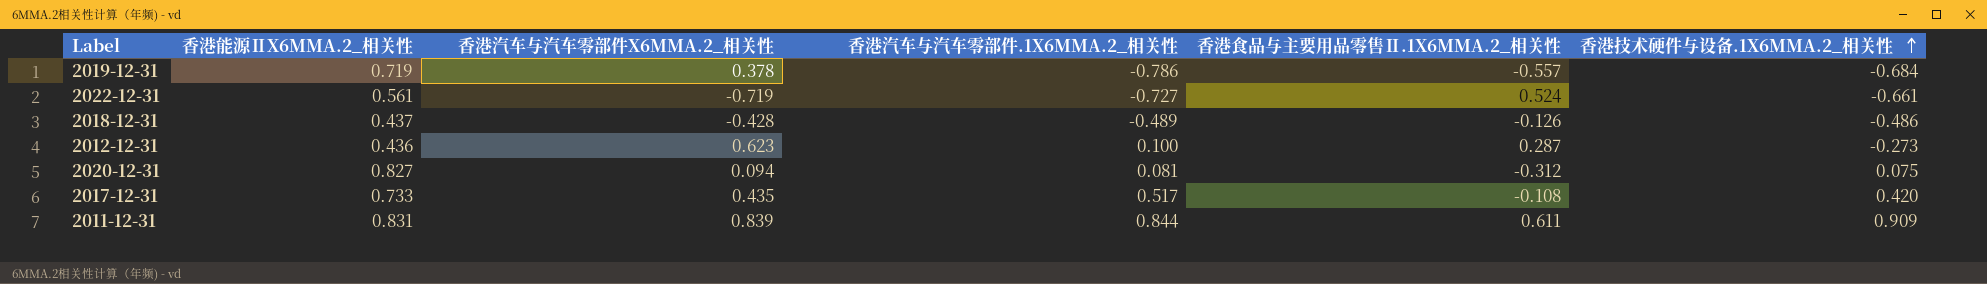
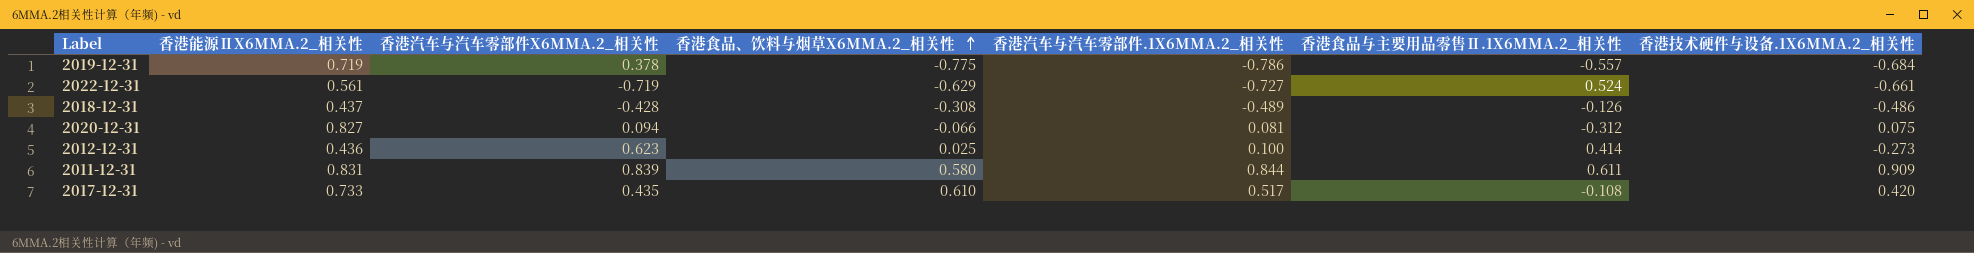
row order: 香港技术硬件与设备.1X6MMA.2_相关性 ascending -> 香港食品、饮料与烟草X6MMA.2_相关性 ascending
column 香港食品、饮料与烟草X6MMA.2_相关性 | position: none -> 4
2012-12-31 | 香港食品与主要用品零售Ⅱ.1X6MMA.2_相关性: 0.287 -> 0.414

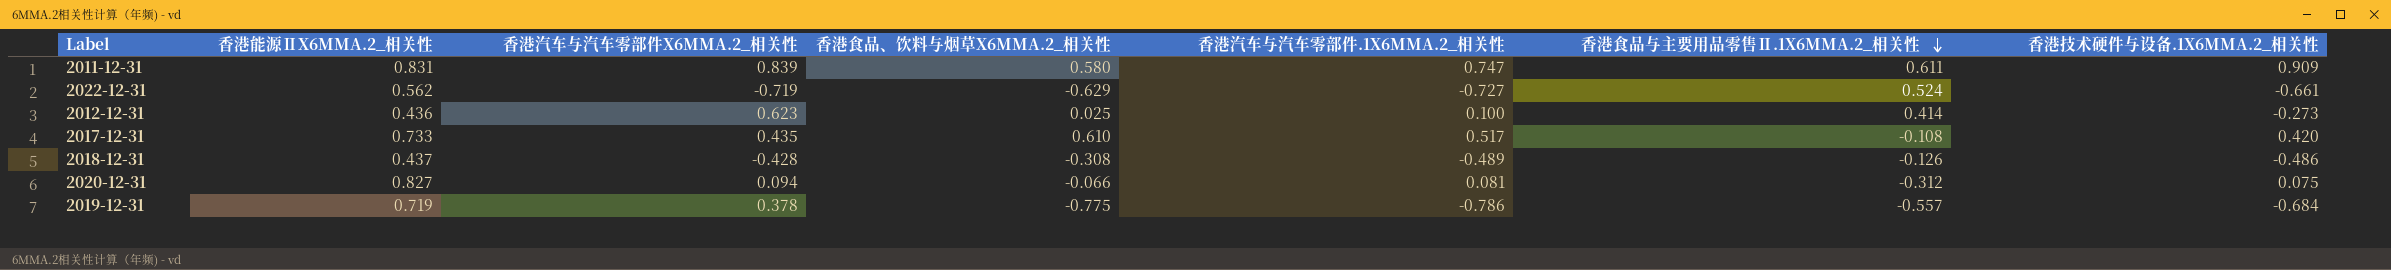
row order: 香港食品、饮料与烟草X6MMA.2_相关性 ascending -> 香港食品与主要用品零售Ⅱ.1X6MMA.2_相关性 descending
2011-12-31 | 香港汽车与汽车零部件.1X6MMA.2_相关性: 0.844 -> 0.747
2022-12-31 | 香港能源ⅡX6MMA.2_相关性: 0.561 -> 0.562

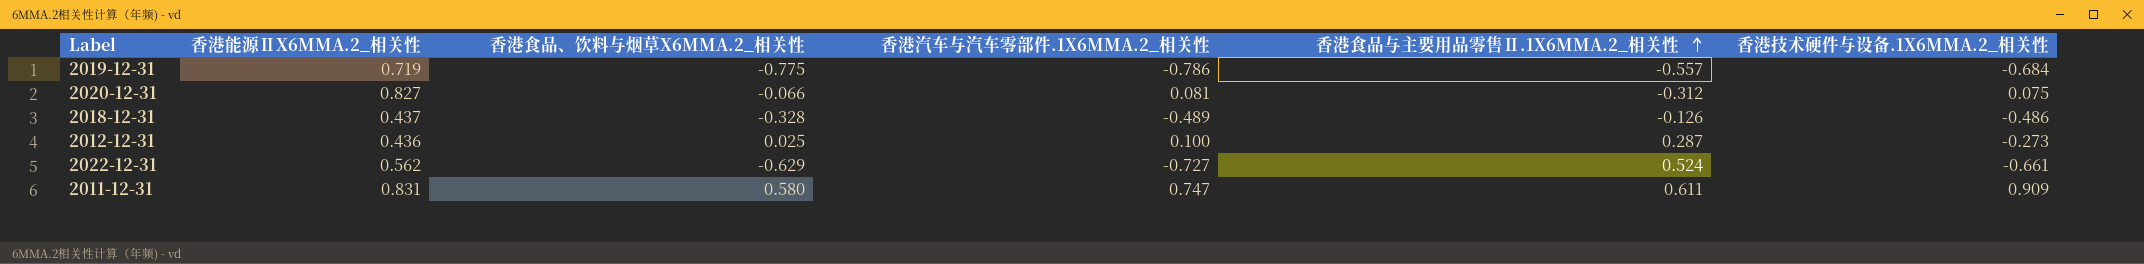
row order: 香港食品与主要用品零售Ⅱ.1X6MMA.2_相关性 descending -> 香港食品与主要用品零售Ⅱ.1X6MMA.2_相关性 ascending
column 香港汽车与汽车零部件X6MMA.2_相关性 | position: 3 -> none
row 2017-12-31: 0.733 | 0.435 | 0.610 | 0.517 | -0.108 | 0.420 -> none
2018-12-31 | 香港食品、饮料与烟草X6MMA.2_相关性: -0.308 -> -0.328
2012-12-31 | 香港食品与主要用品零售Ⅱ.1X6MMA.2_相关性: 0.414 -> 0.287

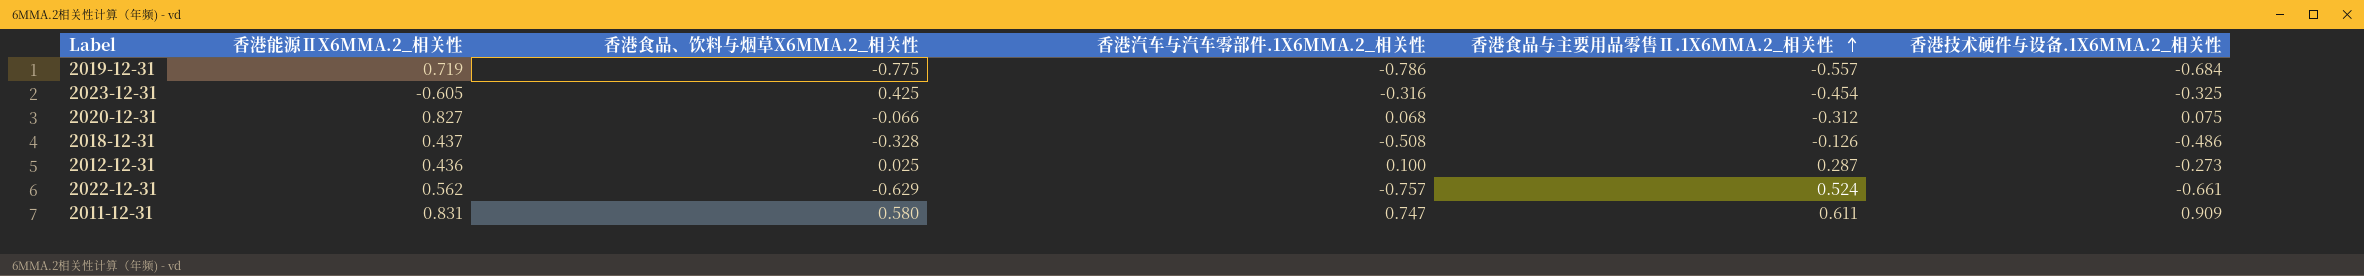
row 2023-12-31: none -> -0.605 | 0.425 | -0.316 | -0.454 | -0.325
2020-12-31 | 香港汽车与汽车零部件.1X6MMA.2_相关性: 0.081 -> 0.068
2018-12-31 | 香港汽车与汽车零部件.1X6MMA.2_相关性: -0.489 -> -0.508
2022-12-31 | 香港汽车与汽车零部件.1X6MMA.2_相关性: -0.727 -> -0.757

